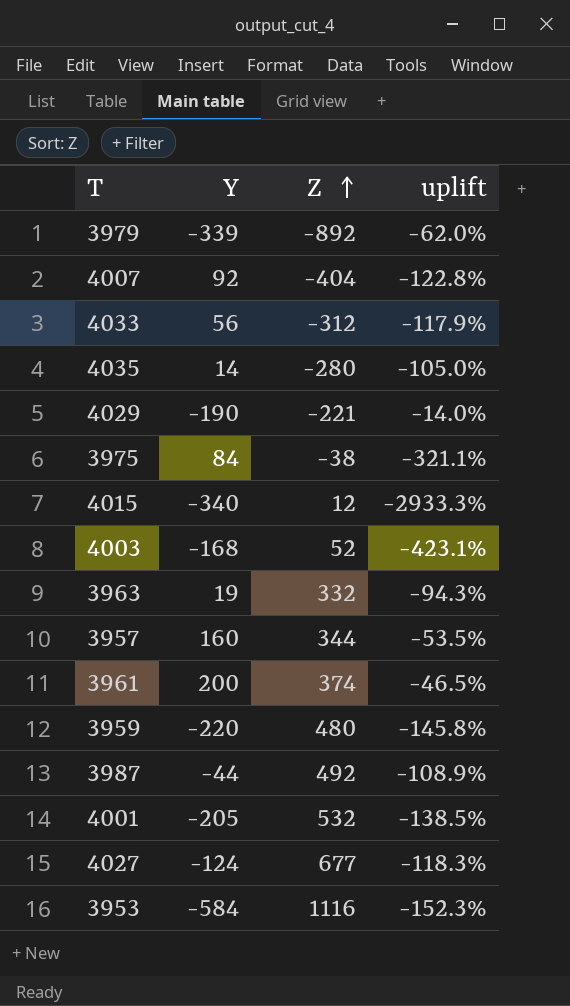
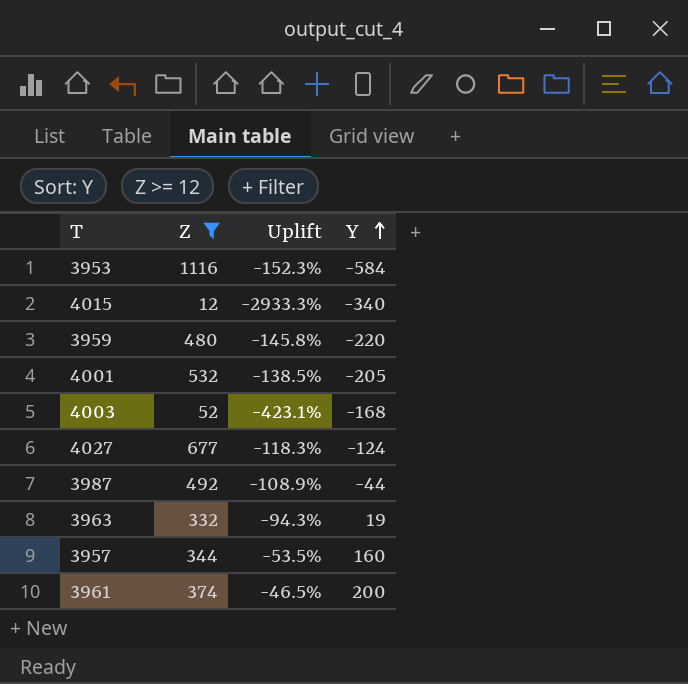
filter: none -> Z >= 12
row order: Z ascending -> Y ascending
column name: uplift -> Uplift
column Y | position: 2 -> 4

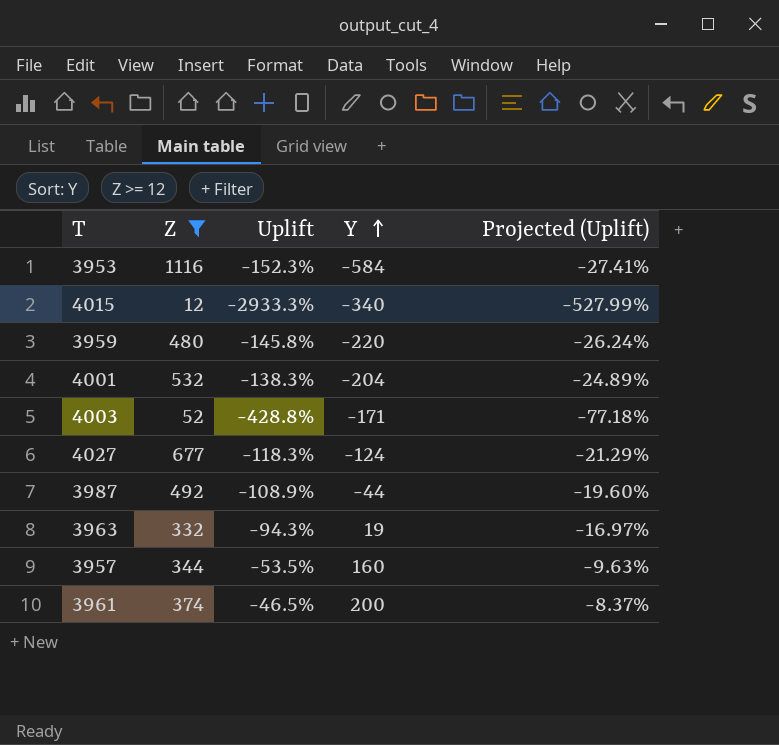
column Projected (Uplift) | formula: none -> [Uplift] * 0.18
4001 | Uplift: -138.5% -> -138.3%
4001 | Y: -205 -> -204
4003 | Uplift: -423.1% -> -428.8%
4003 | Y: -168 -> -171

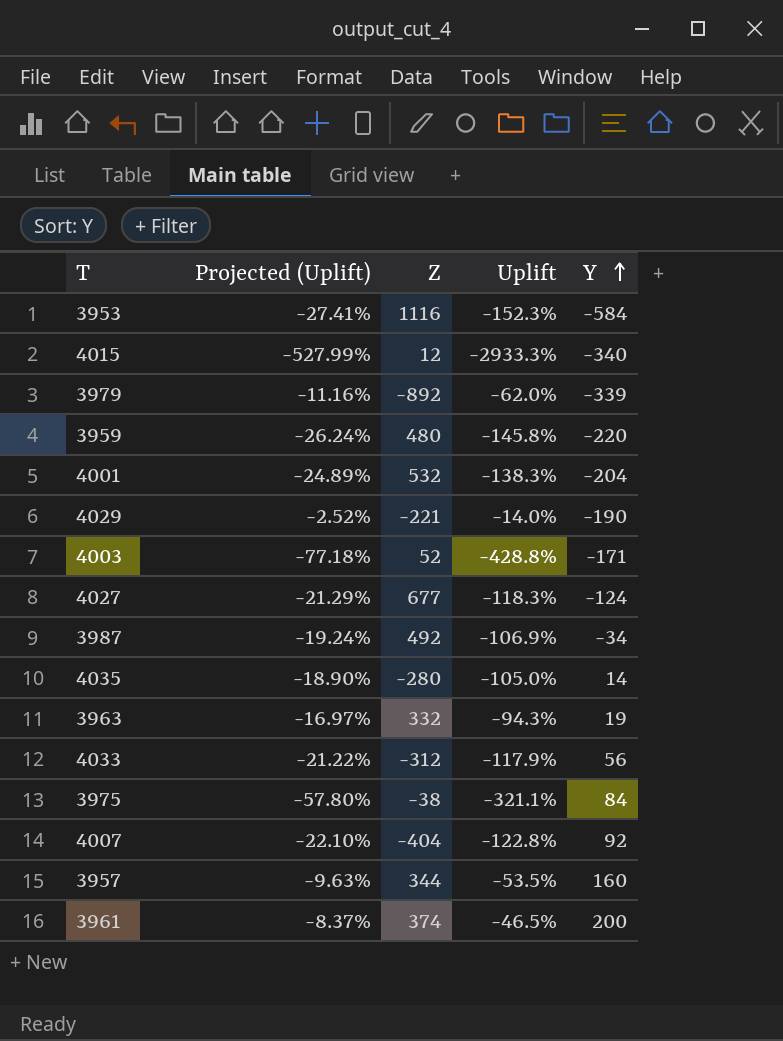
filter: Z >= 12 -> none
column Projected (Uplift) | position: 5 -> 2
3987 | Projected (Uplift): -19.60% -> -19.24%
3987 | Uplift: -108.9% -> -106.9%
3987 | Y: -44 -> -34

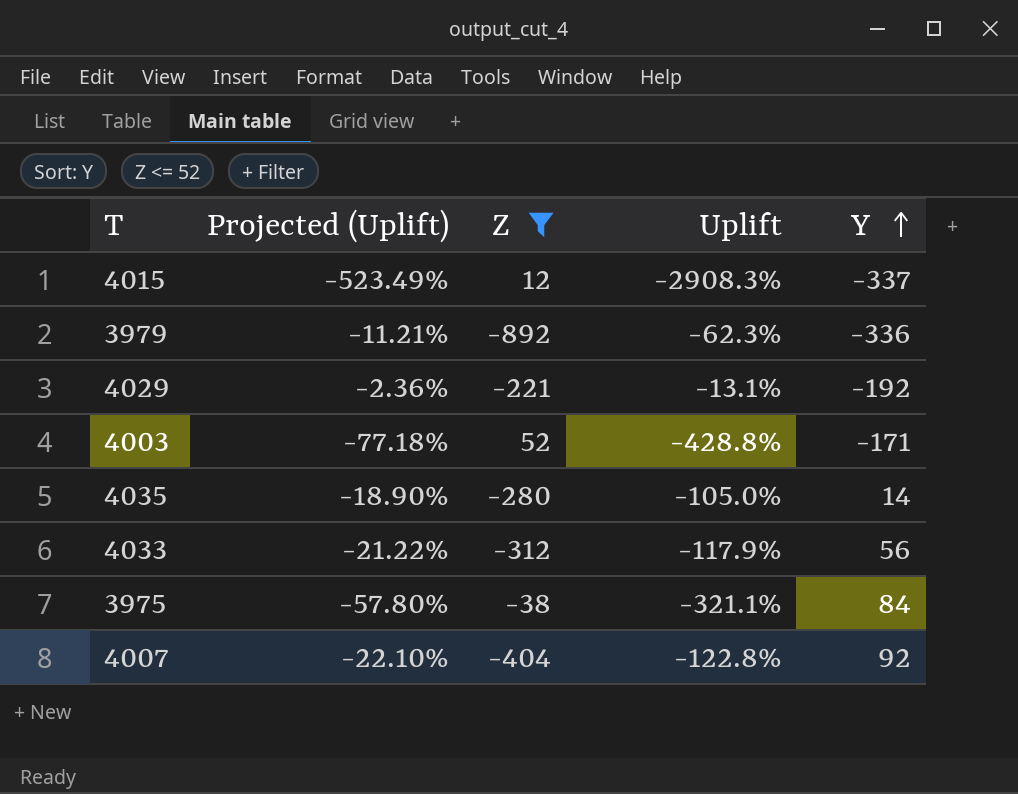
filter: none -> Z <= 52
4015 | Projected (Uplift): -527.99% -> -523.49%
4015 | Uplift: -2933.3% -> -2908.3%
4015 | Y: -340 -> -337
3979 | Projected (Uplift): -11.16% -> -11.21%
3979 | Uplift: -62.0% -> -62.3%
3979 | Y: -339 -> -336
4029 | Projected (Uplift): -2.52% -> -2.36%
4029 | Uplift: -14.0% -> -13.1%
4029 | Y: -190 -> -192

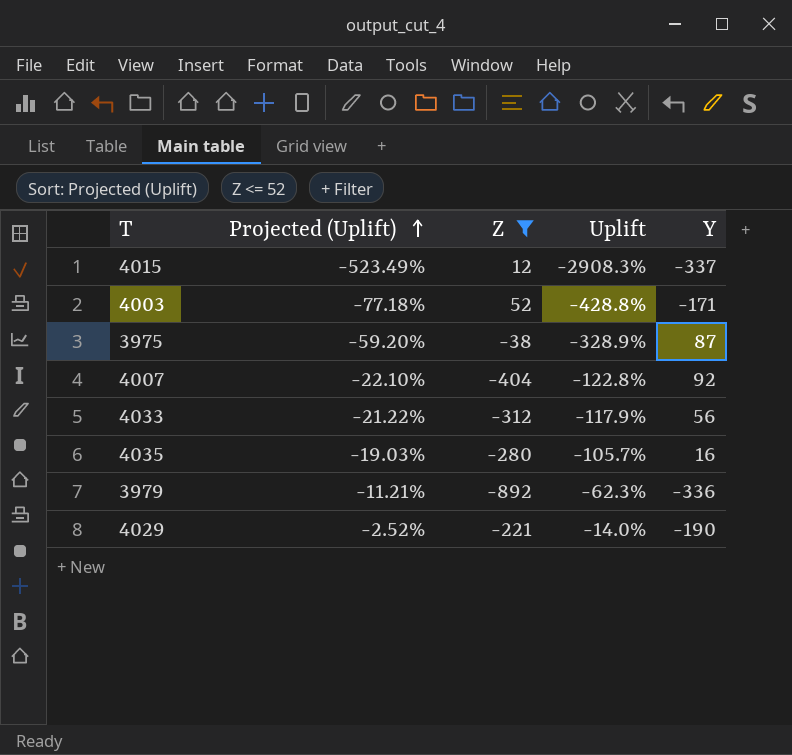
row order: Y ascending -> Projected (Uplift) ascending
3975 | Projected (Uplift): -57.80% -> -59.20%
3975 | Uplift: -321.1% -> -328.9%
3975 | Y: 84 -> 87
4035 | Projected (Uplift): -18.90% -> -19.03%
4035 | Uplift: -105.0% -> -105.7%
4035 | Y: 14 -> 16
4029 | Projected (Uplift): -2.36% -> -2.52%
4029 | Uplift: -13.1% -> -14.0%
4029 | Y: -192 -> -190

